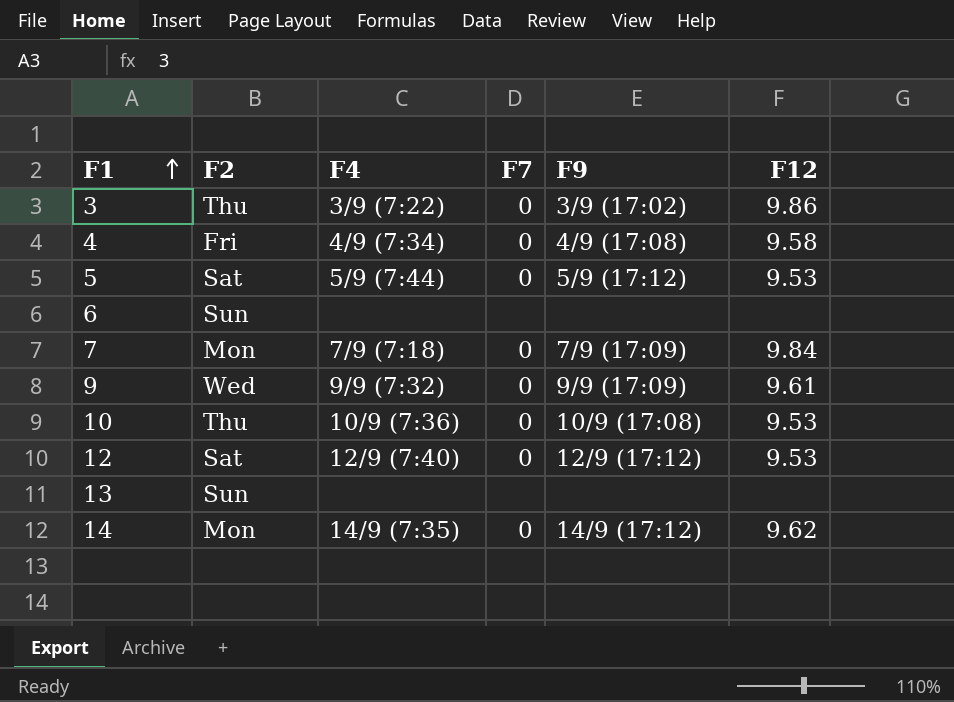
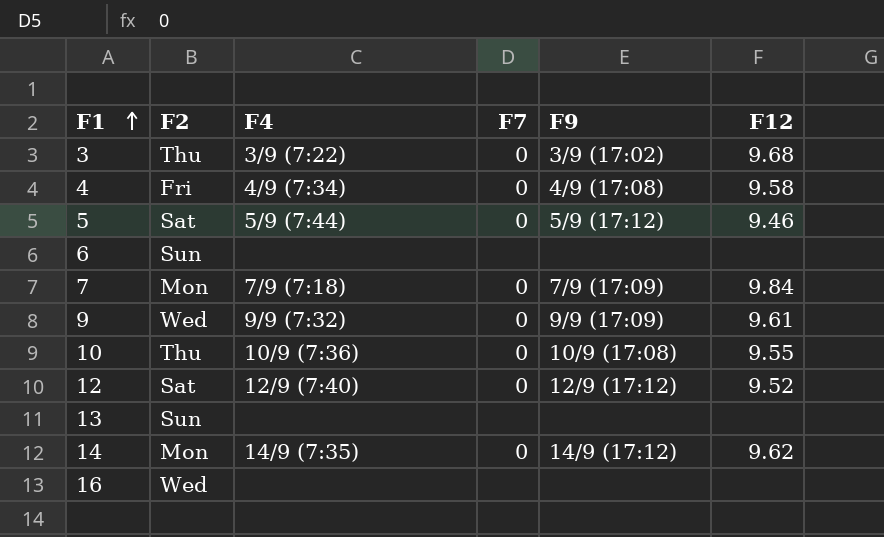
3 | F12: 9.86 -> 9.68
5 | F12: 9.53 -> 9.46
10 | F12: 9.53 -> 9.55
12 | F12: 9.53 -> 9.52
row 16: none -> Wed | none | none | none | none

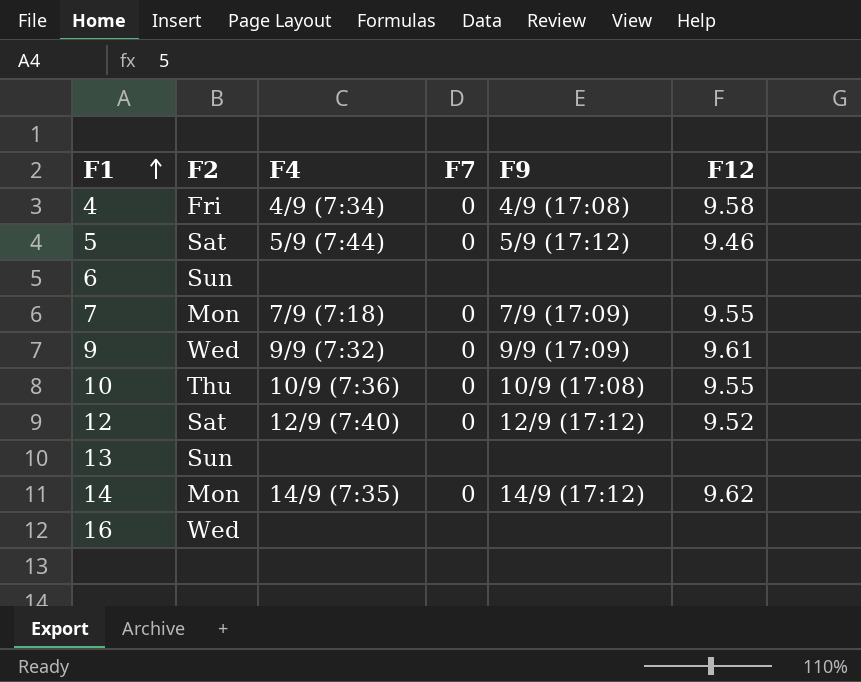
row 3: Thu | 3/9 (7:22) | 0 | 3/9 (17:02) | 9.68 -> none
7 | F12: 9.84 -> 9.55

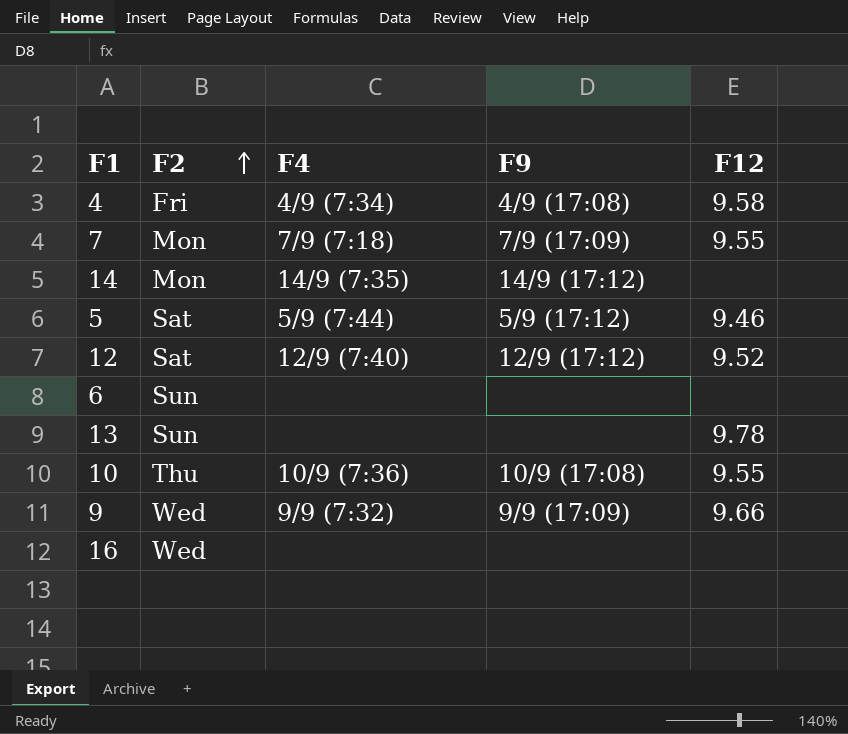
row order: F1 ascending -> F2 ascending
column F7 | position: 4 -> none
14 | F12: 9.62 -> none
13 | F12: none -> 9.78
9 | F12: 9.61 -> 9.66

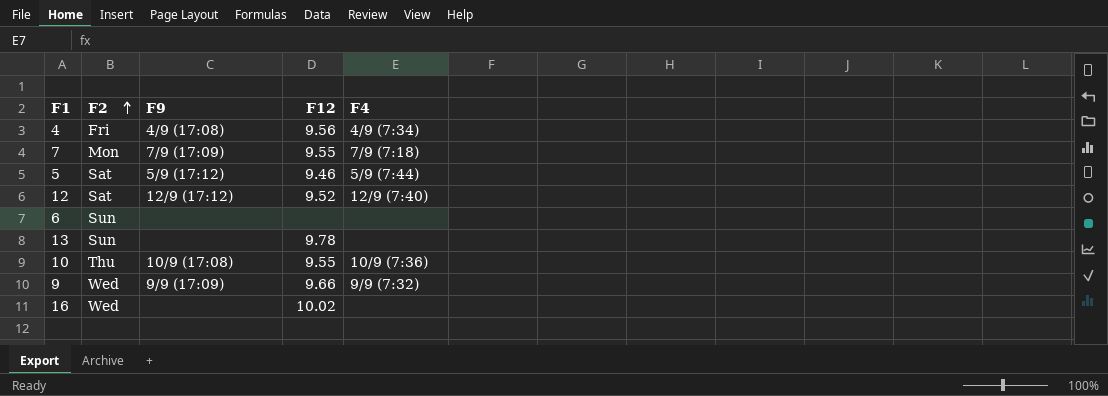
column F4 | position: 3 -> 5
row 14: Mon | 14/9 (7:35) | 14/9 (17:12) | none -> none
4 | F12: 9.58 -> 9.56
16 | F12: none -> 10.02

